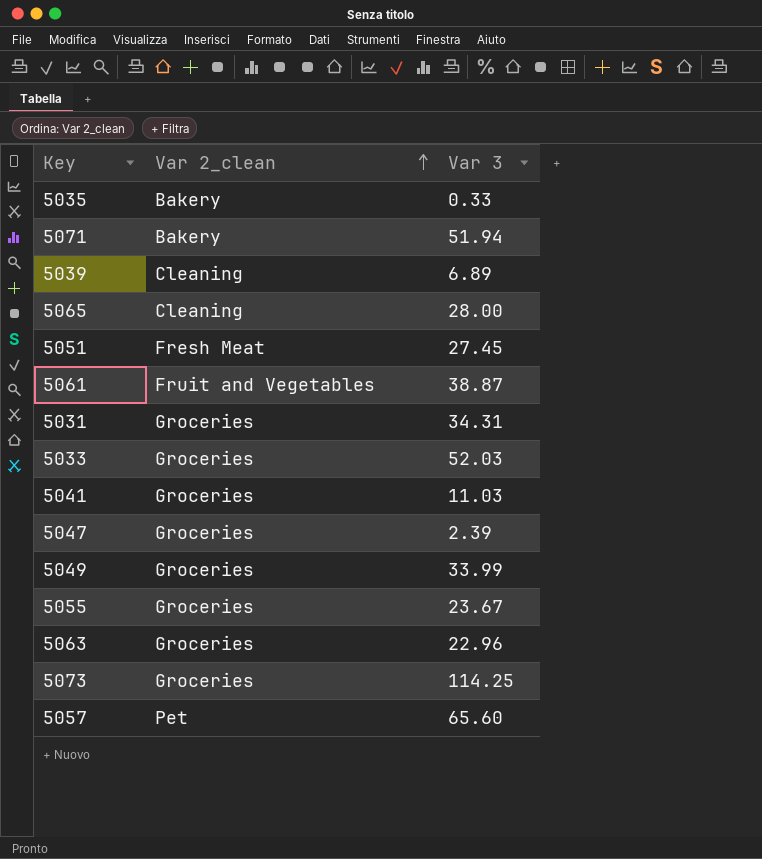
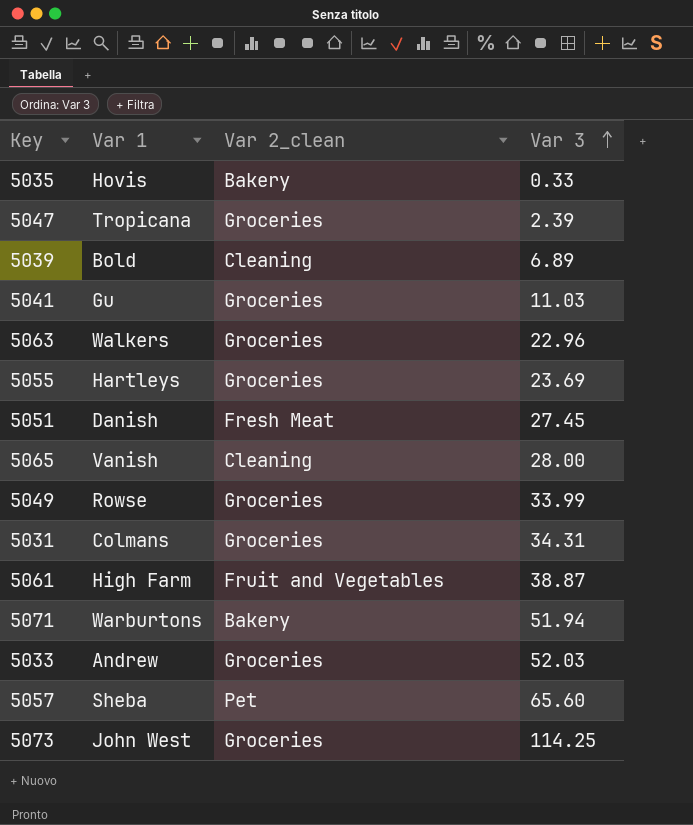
row order: Var 2_clean ascending -> Var 3 ascending
column Var 1 | position: none -> 2
5055 | Var 3: 23.67 -> 23.69

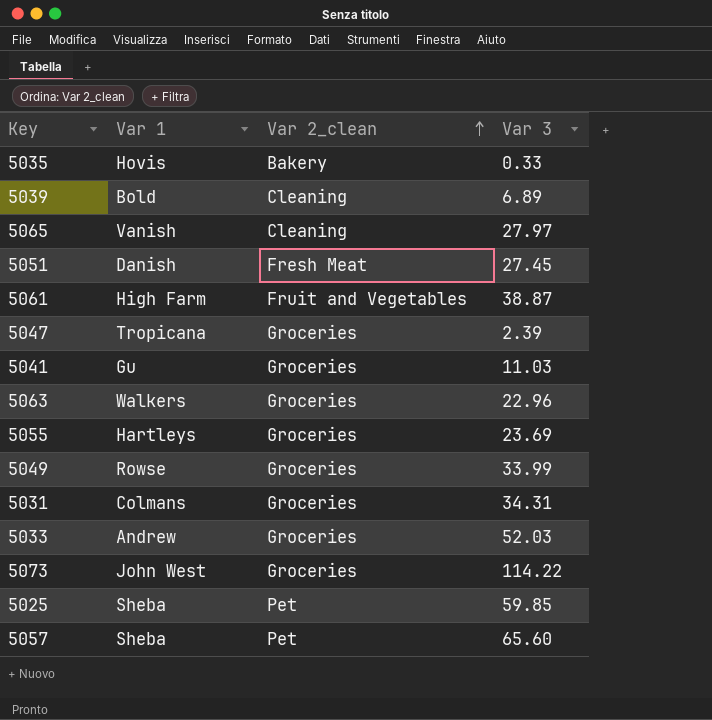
row order: Var 3 ascending -> Var 2_clean ascending
row 5071: Warburtons | Bakery | 51.94 -> none
5065 | Var 3: 28.00 -> 27.97
5073 | Var 3: 114.25 -> 114.22
row 5025: none -> Sheba | Pet | 59.85

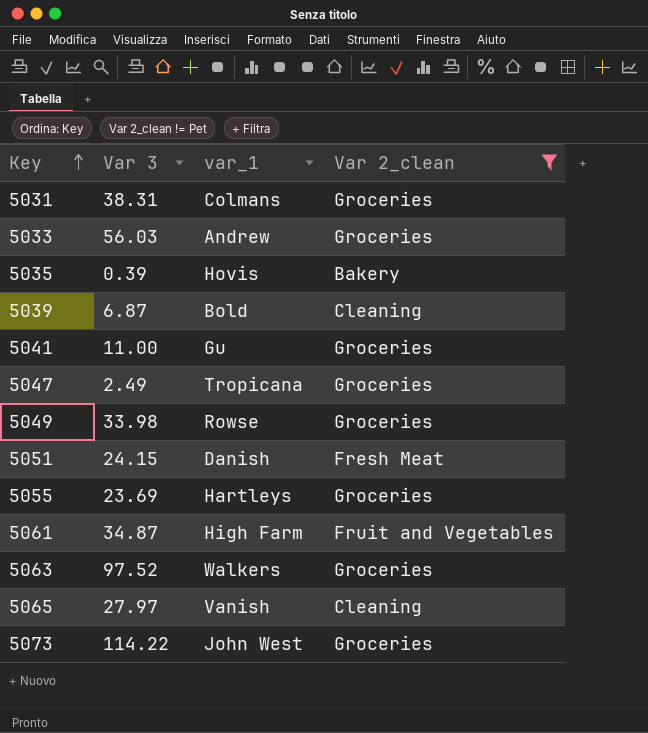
filter: none -> Var 2_clean != Pet
row order: Var 2_clean ascending -> Key ascending
column Var 3 | position: 4 -> 2
column name: Var 1 -> var_1
5031 | Var 3: 34.31 -> 38.31
5033 | Var 3: 52.03 -> 56.03
5035 | Var 3: 0.33 -> 0.39
5039 | Var 3: 6.89 -> 6.87
5041 | Var 3: 11.03 -> 11.00
5047 | Var 3: 2.39 -> 2.49
5049 | Var 3: 33.99 -> 33.98
5051 | Var 3: 27.45 -> 24.15
5061 | Var 3: 38.87 -> 34.87
5063 | Var 3: 22.96 -> 97.52

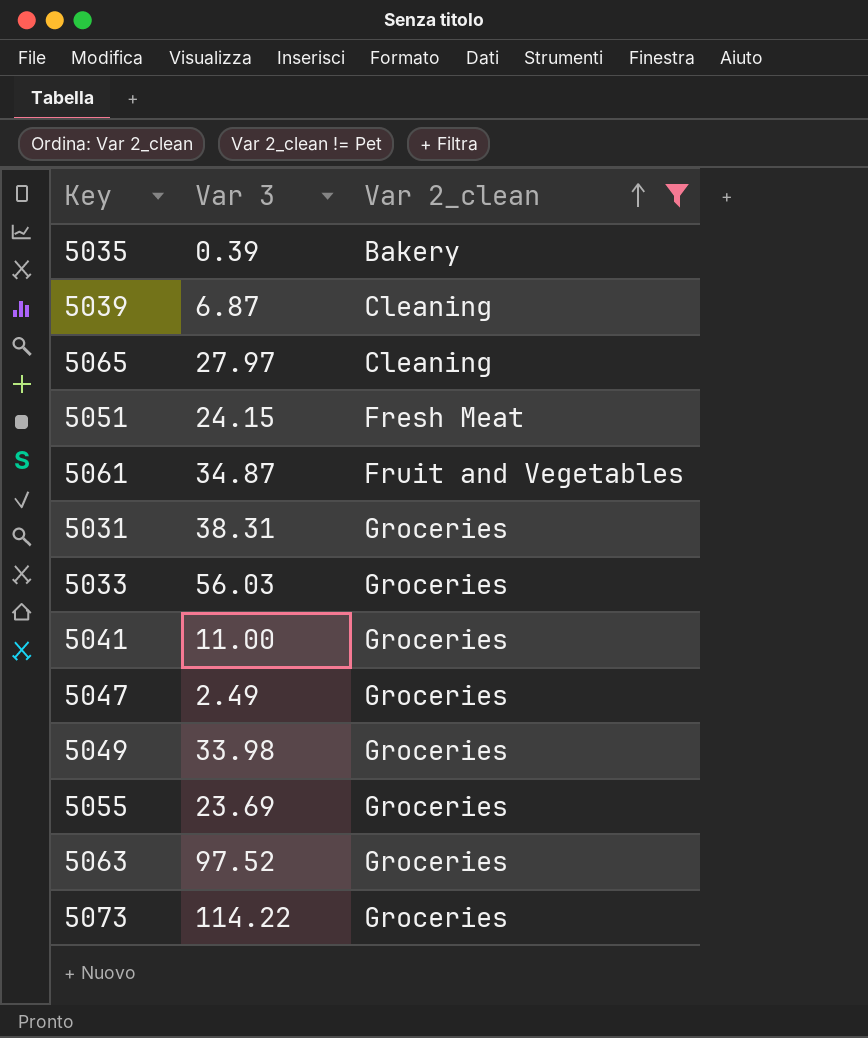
row order: Key ascending -> Var 2_clean ascending
column var_1 | position: 3 -> none

